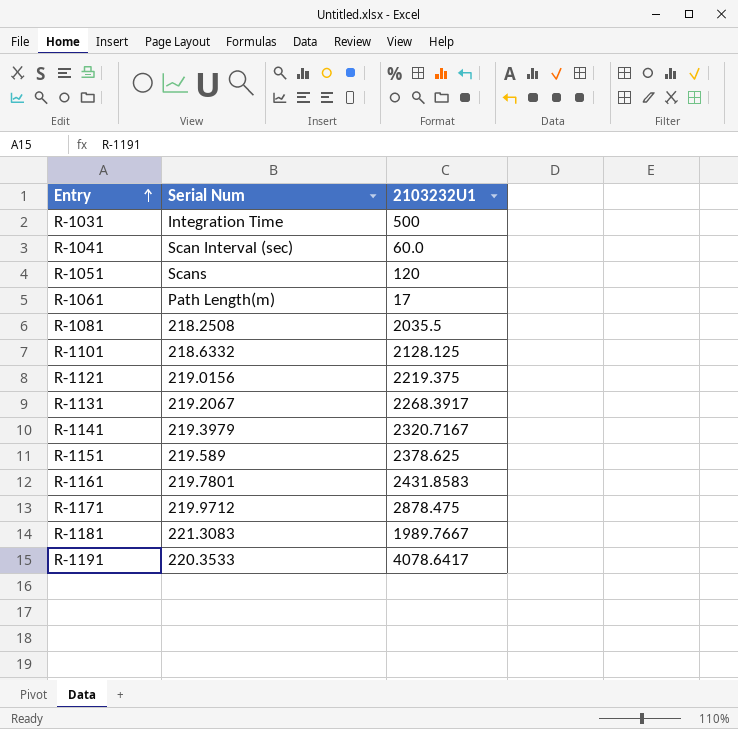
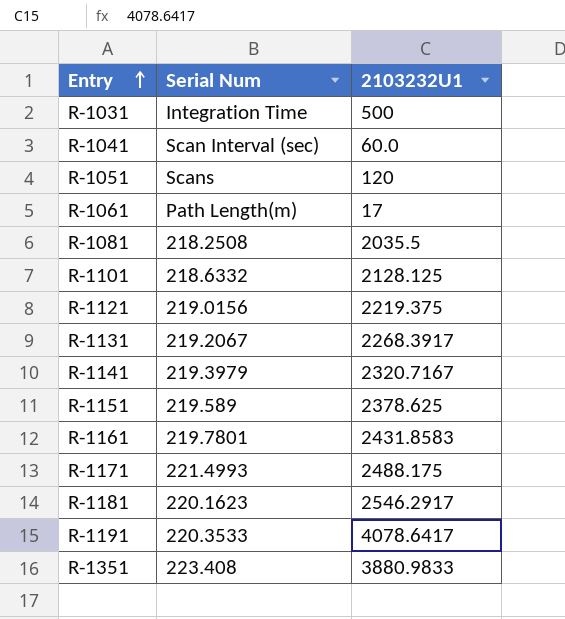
R-1171 | Serial Num: 219.9712 -> 221.4993
R-1171 | 2103232U1: 2878.475 -> 2488.175
R-1181 | Serial Num: 221.3083 -> 220.1623
R-1181 | 2103232U1: 1989.7667 -> 2546.2917
row R-1351: none -> 223.408 | 3880.9833

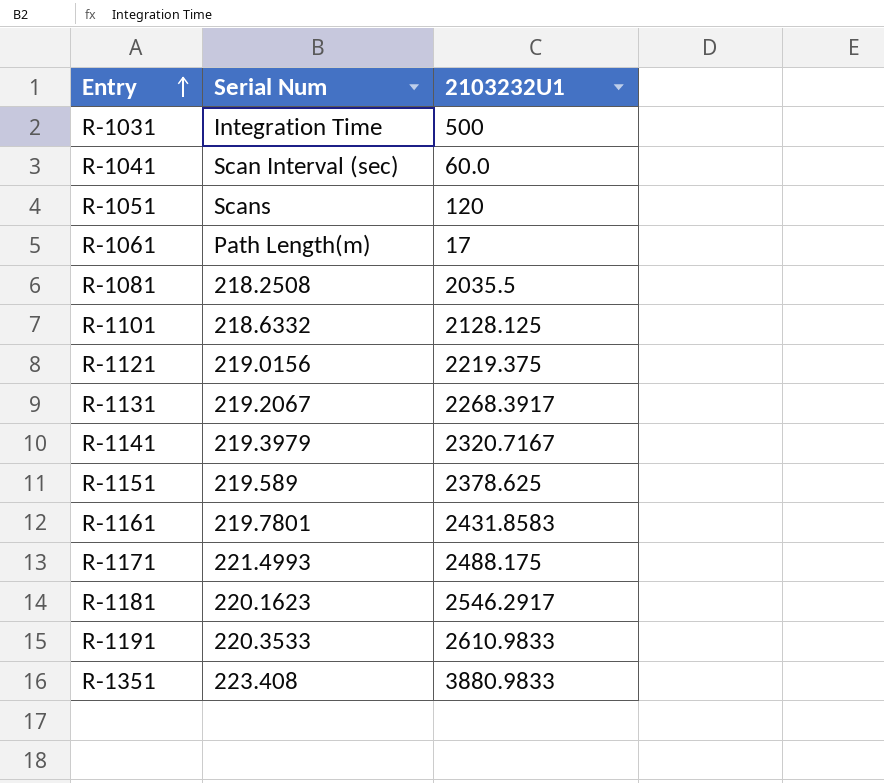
R-1191 | 2103232U1: 4078.6417 -> 2610.9833

